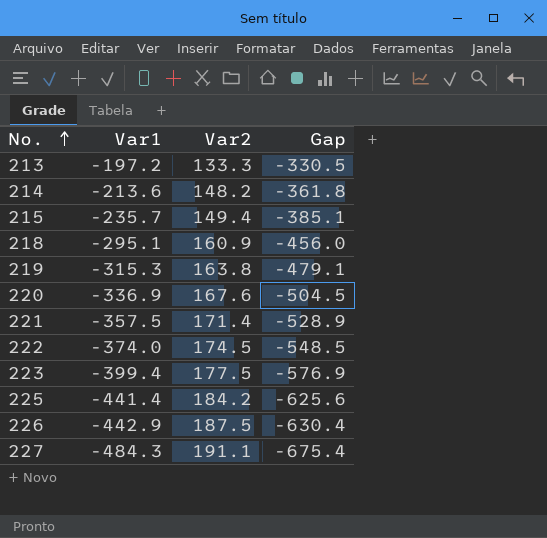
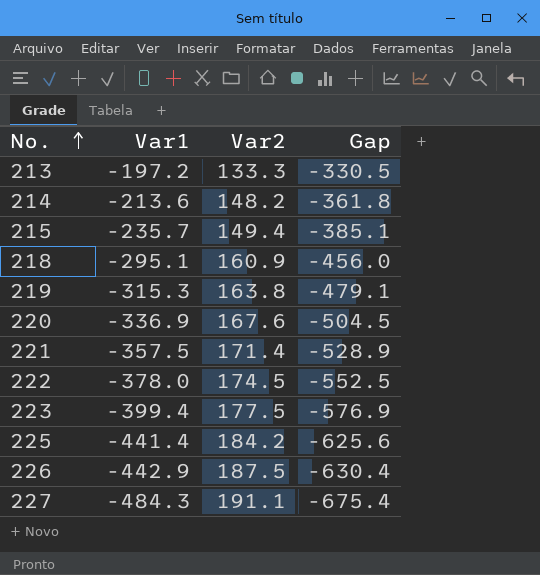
222 | Var1: -374.0 -> -378.0
222 | Gap: -548.5 -> -552.5

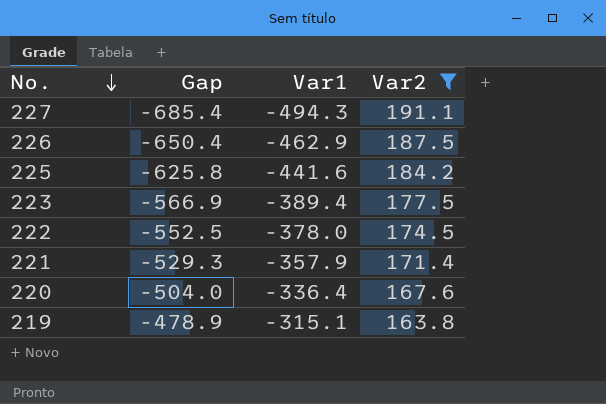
filter: none -> Var2 >= 163.8
row order: No. ascending -> No. descending
column Gap | position: 4 -> 2
227 | Gap: -675.4 -> -685.4
227 | Var1: -484.3 -> -494.3
226 | Gap: -630.4 -> -650.4
226 | Var1: -442.9 -> -462.9
225 | Gap: -625.6 -> -625.8
225 | Var1: -441.4 -> -441.6
223 | Gap: -576.9 -> -566.9
223 | Var1: -399.4 -> -389.4
221 | Gap: -528.9 -> -529.3
221 | Var1: -357.5 -> -357.9
220 | Gap: -504.5 -> -504.0
220 | Var1: -336.9 -> -336.4
219 | Gap: -479.1 -> -478.9
219 | Var1: -315.3 -> -315.1

